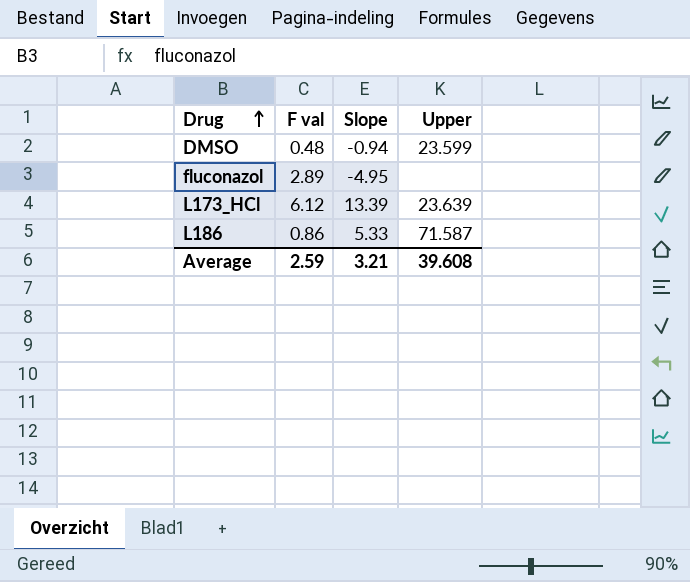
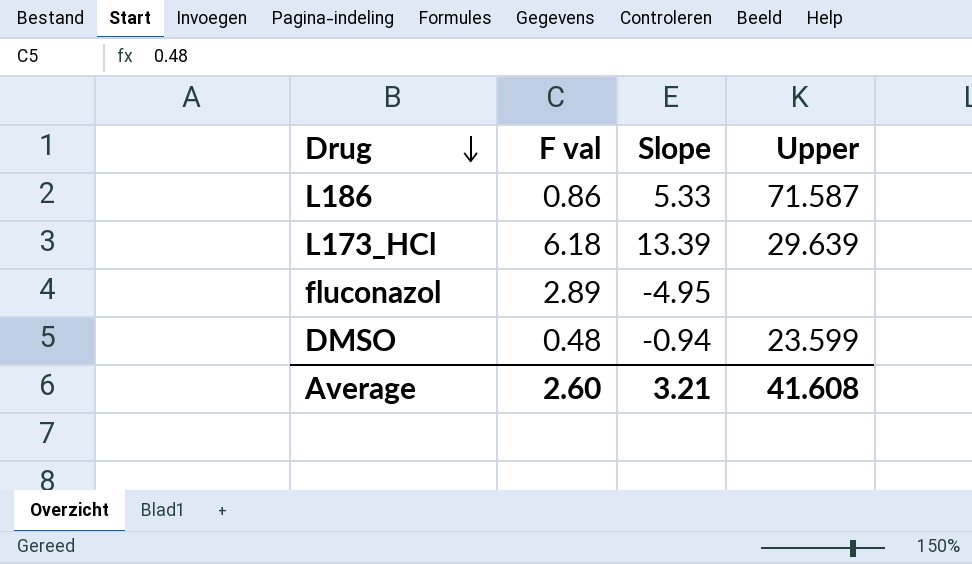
row order: Drug ascending -> Drug descending
L173_HCl | F val: 6.12 -> 6.18
L173_HCl | Upper: 23.639 -> 29.639
Average | F val: 2.59 -> 2.60
Average | Upper: 39.608 -> 41.608

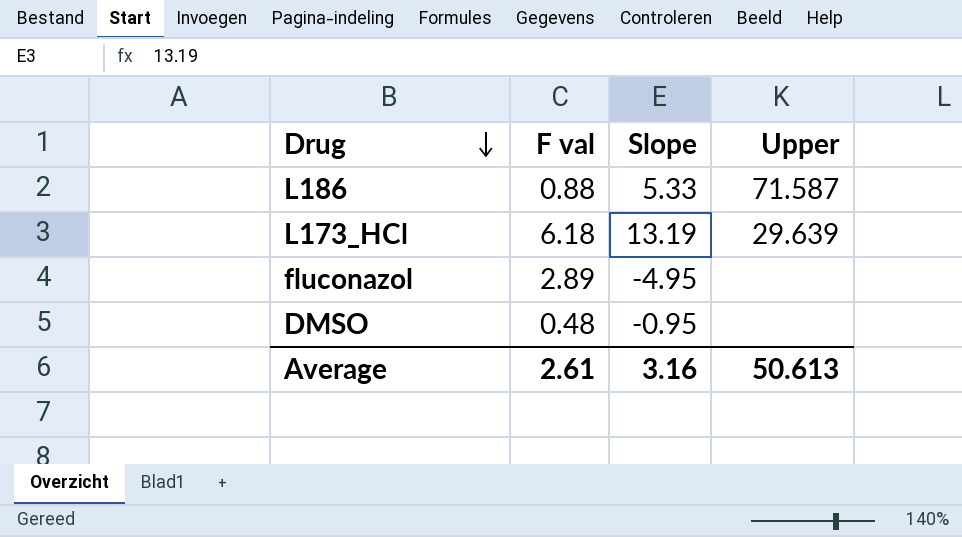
L186 | F val: 0.86 -> 0.88
L173_HCl | Slope: 13.39 -> 13.19
DMSO | Slope: -0.94 -> -0.95
DMSO | Upper: 23.599 -> none
Average | F val: 2.60 -> 2.61
Average | Slope: 3.21 -> 3.16
Average | Upper: 41.608 -> 50.613

